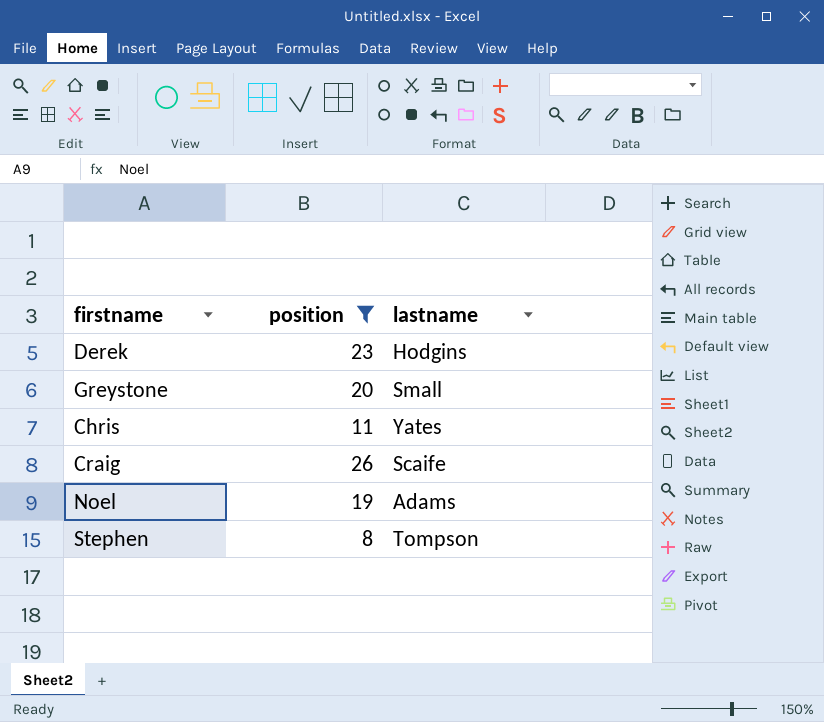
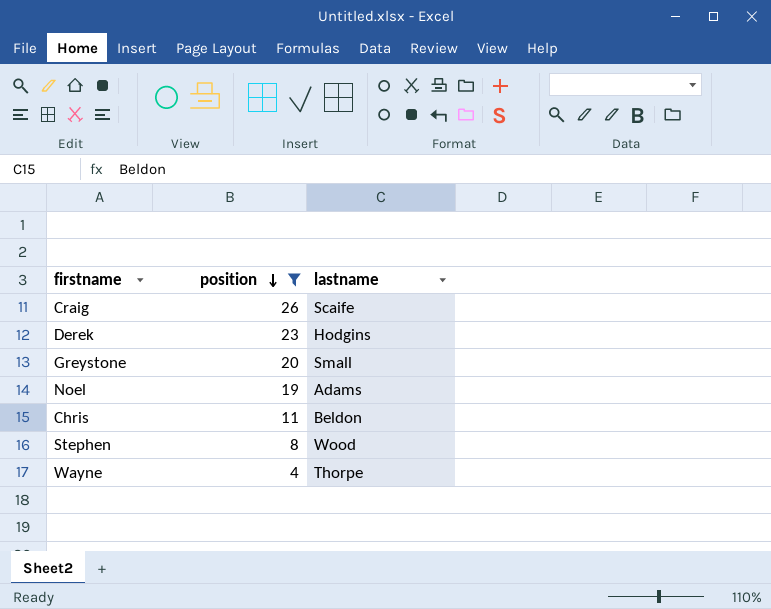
row order: none -> position descending
Chris | lastname: Yates -> Beldon
Stephen | lastname: Tompson -> Wood
row Wayne: none -> 4 | Thorpe

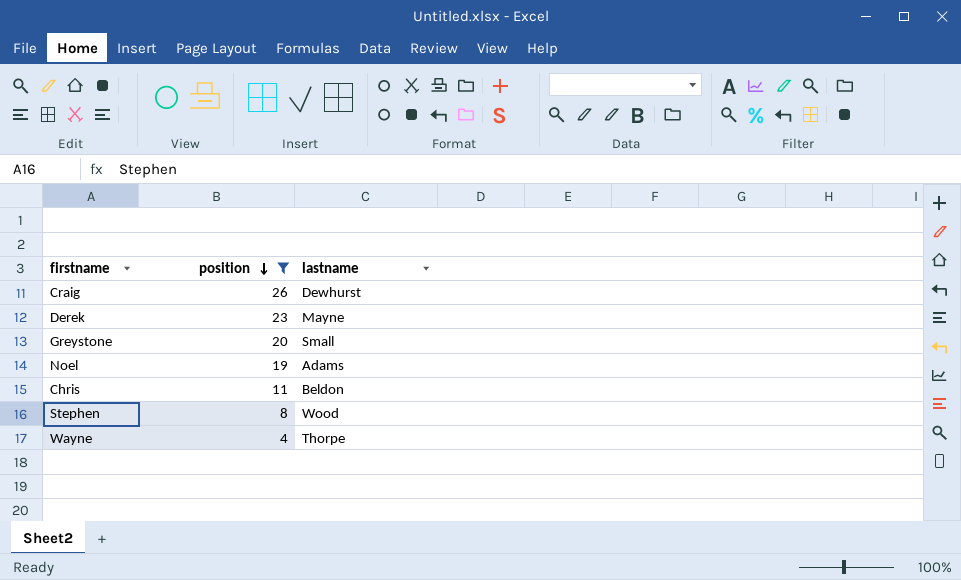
Craig | lastname: Scaife -> Dewhurst
Derek | lastname: Hodgins -> Mayne

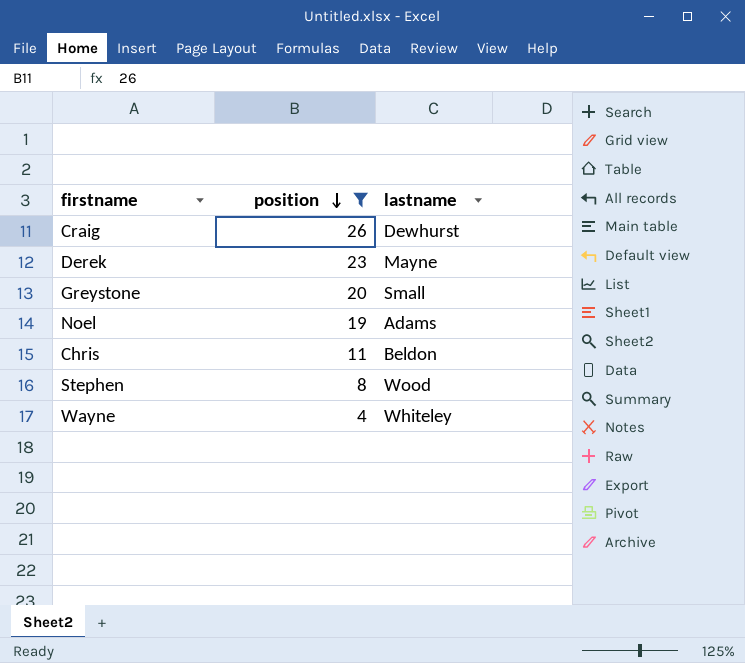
Wayne | lastname: Thorpe -> Whiteley

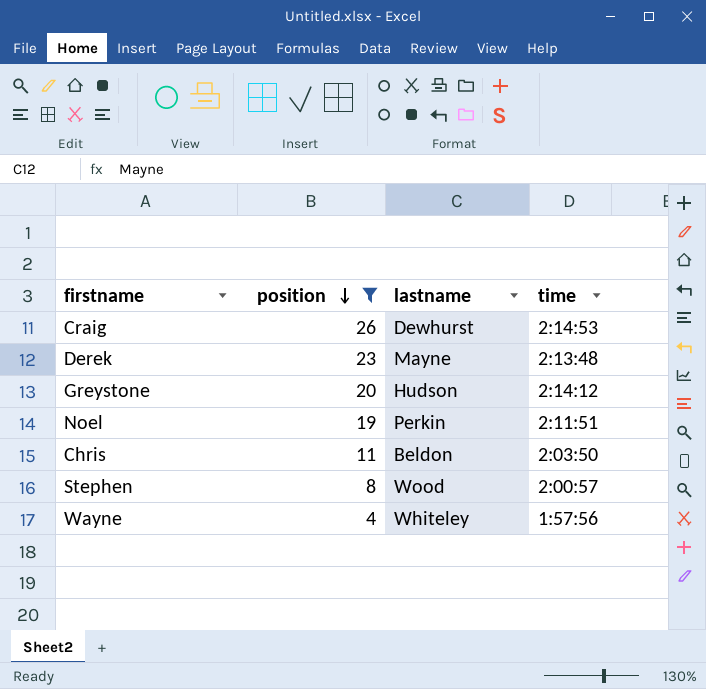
column time | position: none -> 4
Greystone | lastname: Small -> Hudson
Noel | lastname: Adams -> Perkin

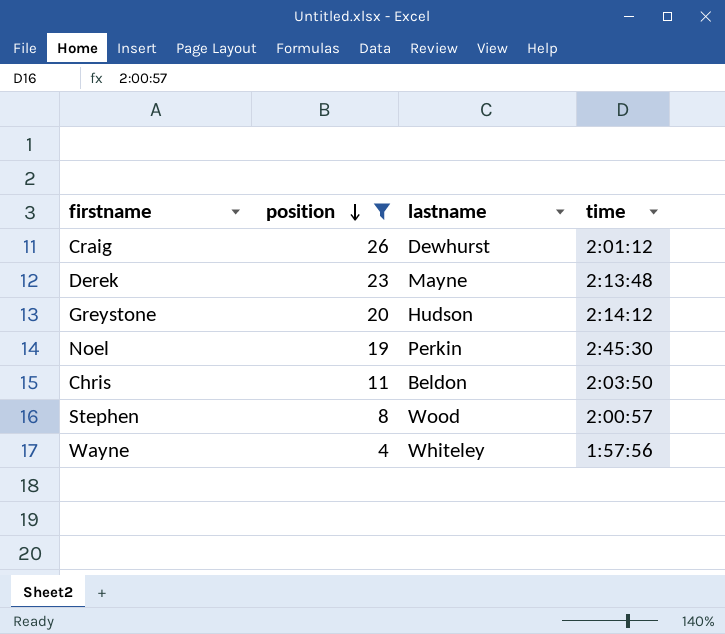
Craig | time: 2:14:53 -> 2:01:12
Noel | time: 2:11:51 -> 2:45:30

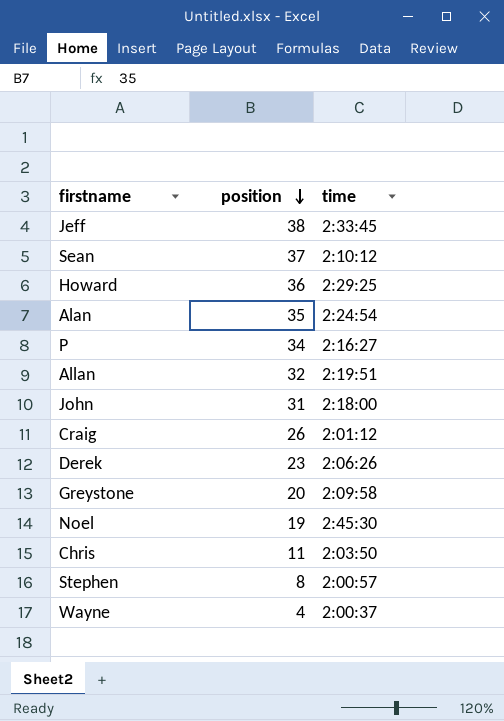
filter: position <= 26 -> none
column lastname | position: 3 -> none
Derek | time: 2:13:48 -> 2:06:26
Greystone | time: 2:14:12 -> 2:09:58
Wayne | time: 1:57:56 -> 2:00:37

